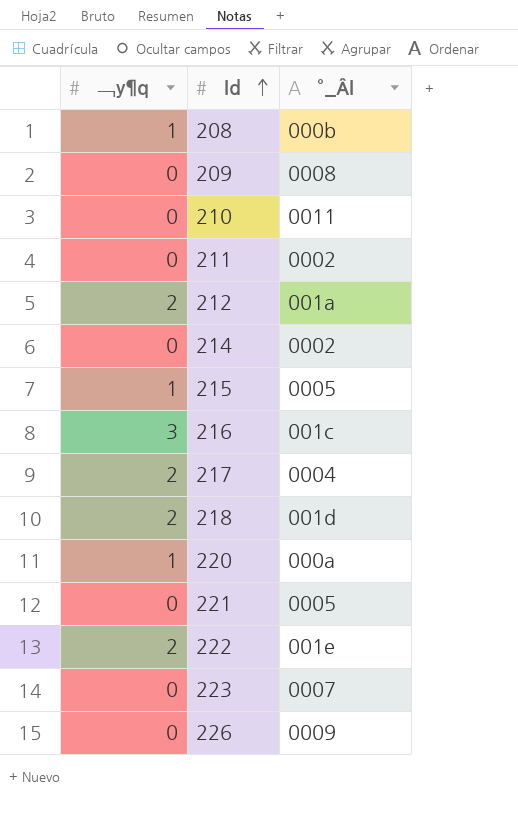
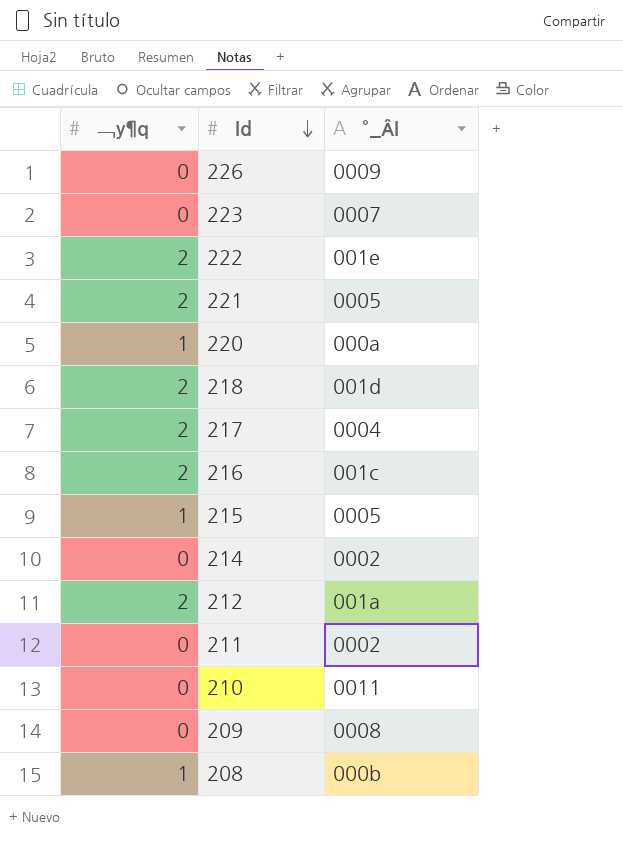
row order: Id ascending -> Id descending
221 | ¬y¶q: 0 -> 2
216 | ¬y¶q: 3 -> 2

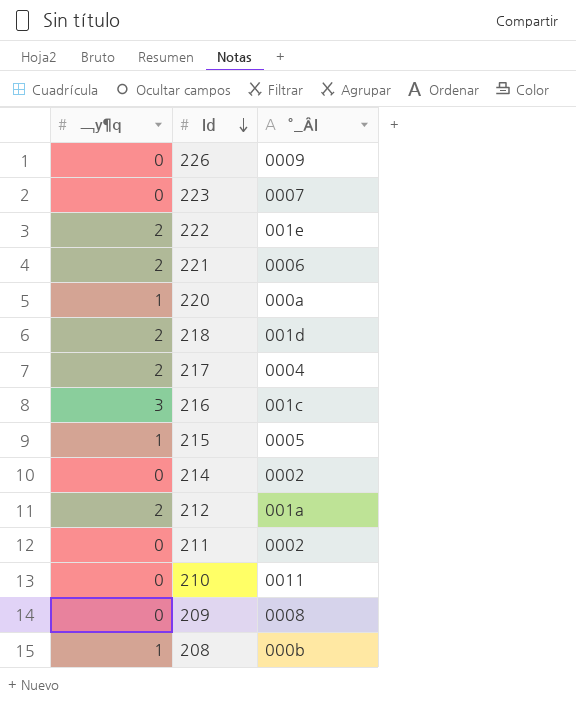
221 | °_ÂI: 0005 -> 0006
216 | ¬y¶q: 2 -> 3

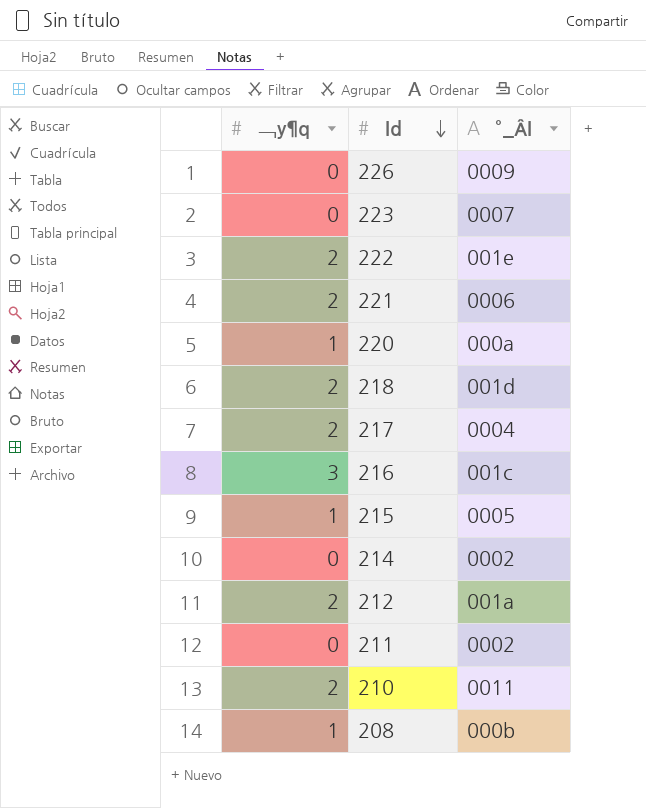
row 209: 0 | 0008 -> none
210 | ¬y¶q: 0 -> 2

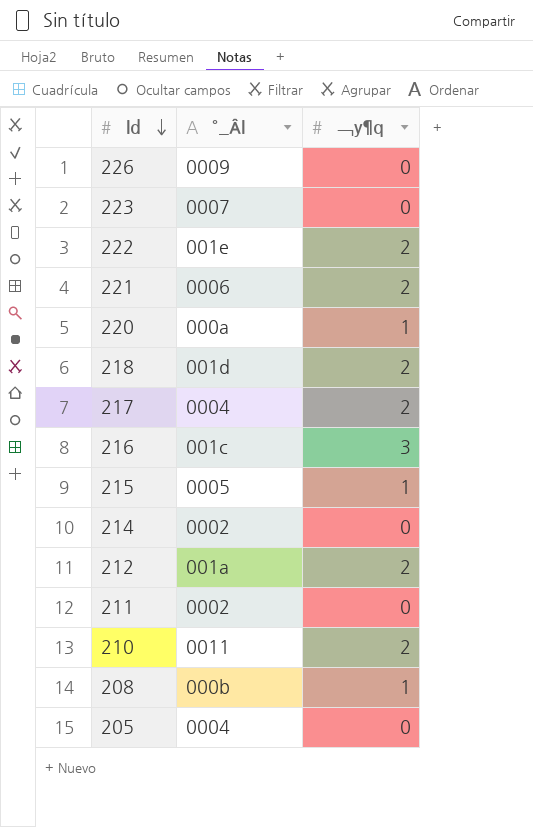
column ¬y¶q | position: 1 -> 3
row 205: none -> 0004 | 0

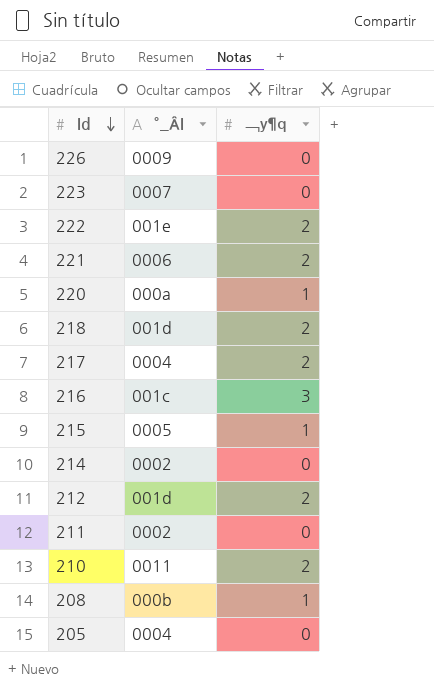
212 | °_ÂI: 001a -> 001d

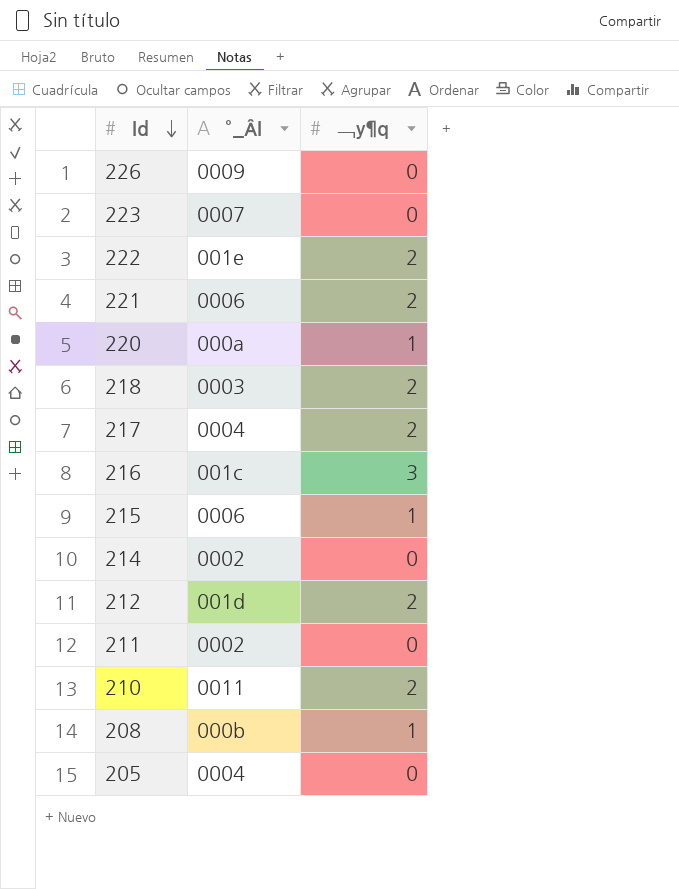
218 | °_ÂI: 001d -> 0003
215 | °_ÂI: 0005 -> 0006

